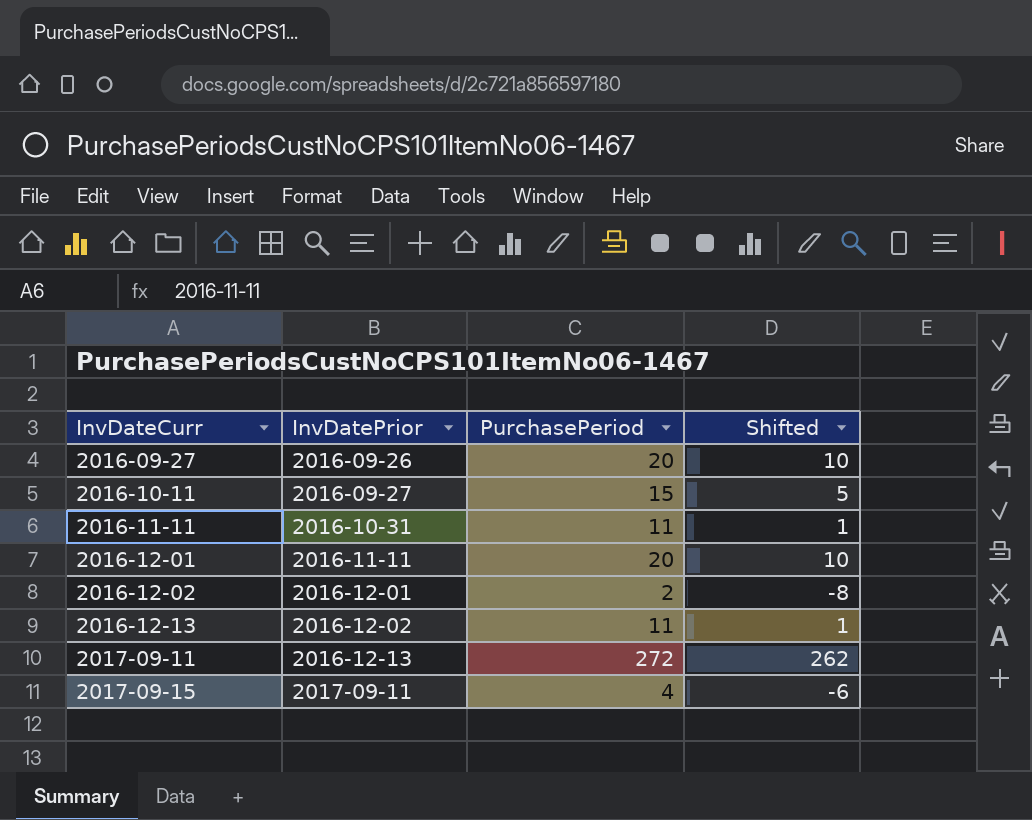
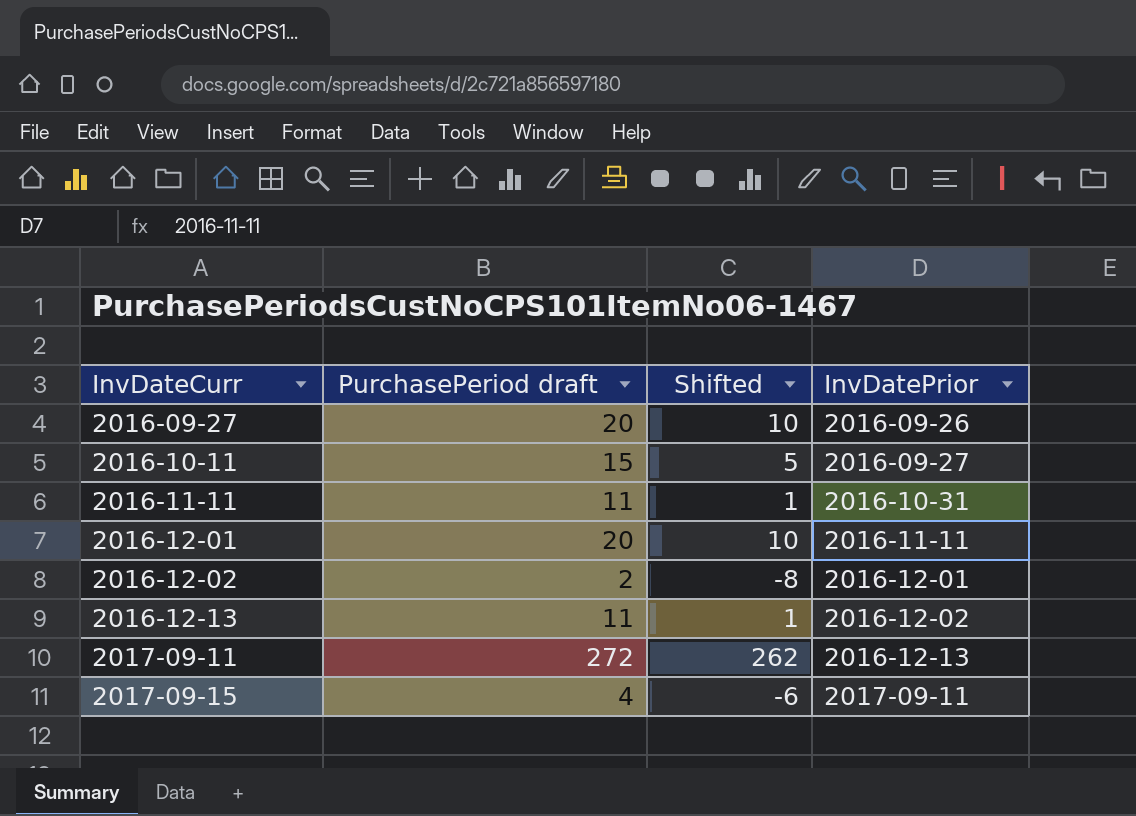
column name: PurchasePeriod -> PurchasePeriod draft
column InvDatePrior | position: 2 -> 4

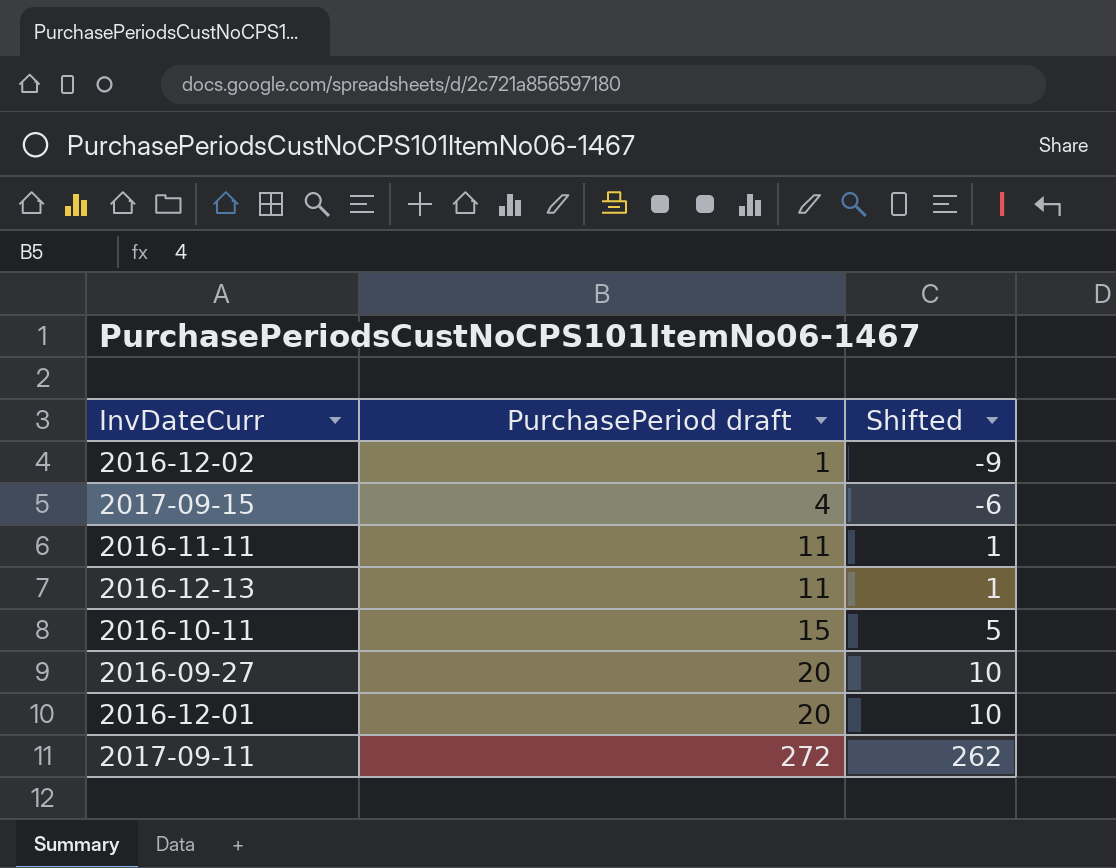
row order: InvDateCurr ascending -> PurchasePeriod draft ascending
column InvDatePrior | position: 4 -> none
2016-12-02 | PurchasePeriod draft: 2 -> 1
2016-12-02 | Shifted: -8 -> -9

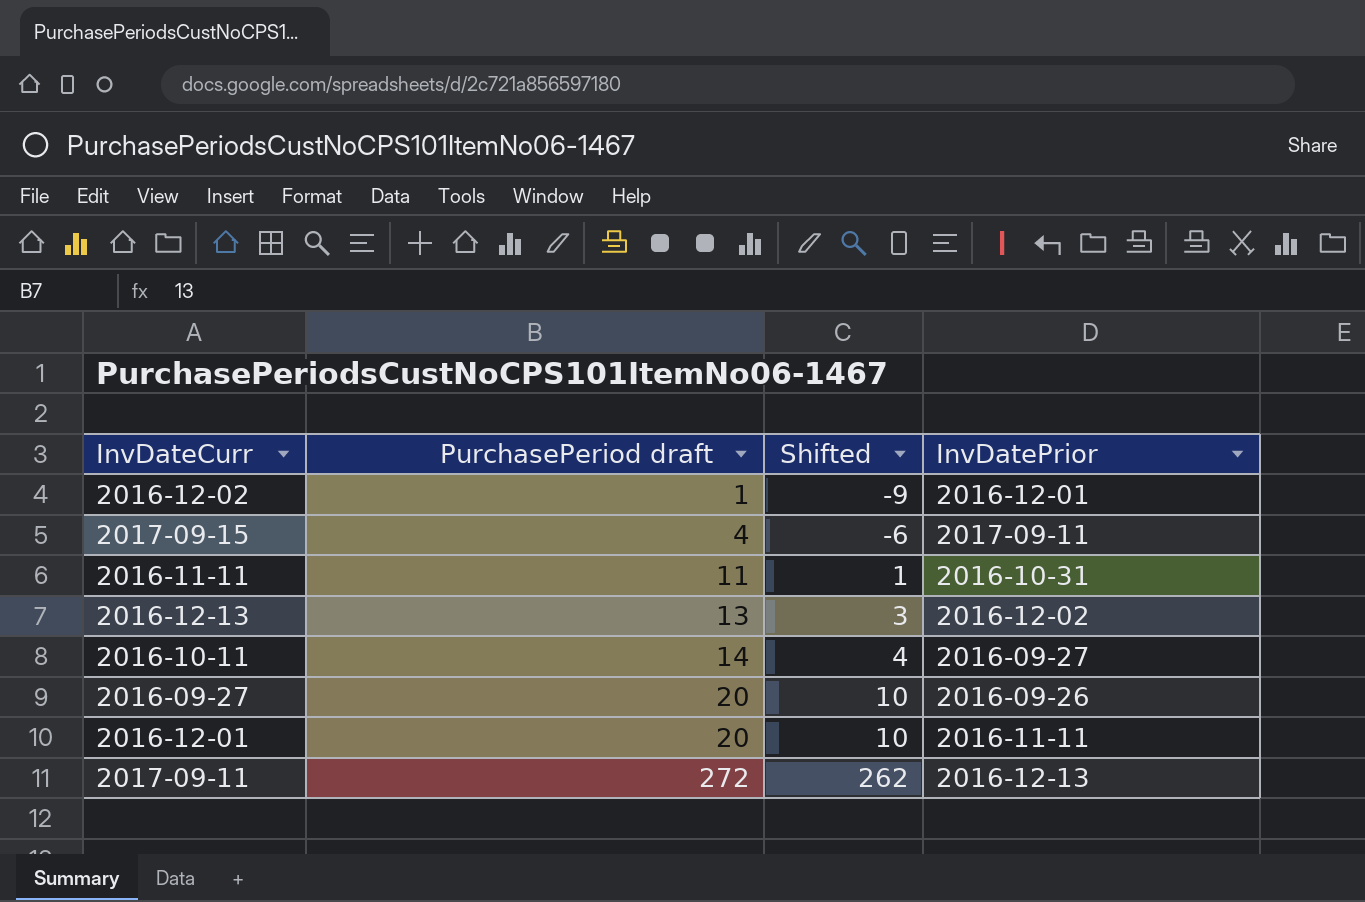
column InvDatePrior | position: none -> 4
2016-12-13 | PurchasePeriod draft: 11 -> 13
2016-12-13 | Shifted: 1 -> 3
2016-10-11 | PurchasePeriod draft: 15 -> 14
2016-10-11 | Shifted: 5 -> 4

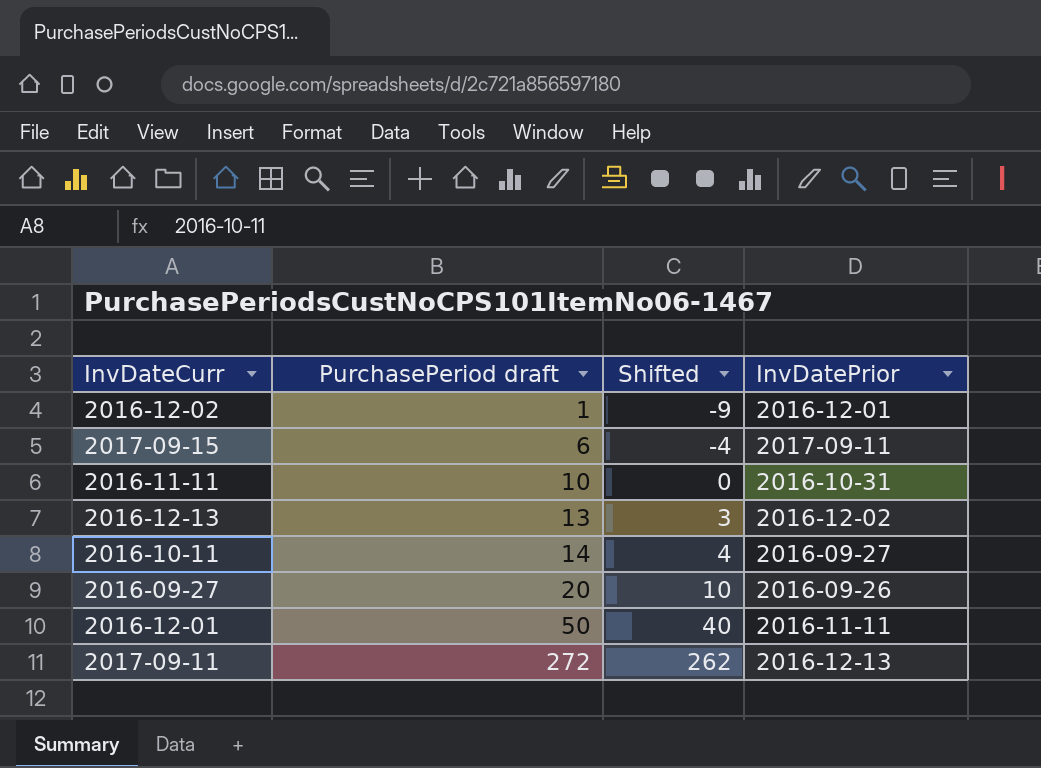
2017-09-15 | PurchasePeriod draft: 4 -> 6
2017-09-15 | Shifted: -6 -> -4
2016-11-11 | PurchasePeriod draft: 11 -> 10
2016-11-11 | Shifted: 1 -> 0
2016-12-01 | PurchasePeriod draft: 20 -> 50
2016-12-01 | Shifted: 10 -> 40

